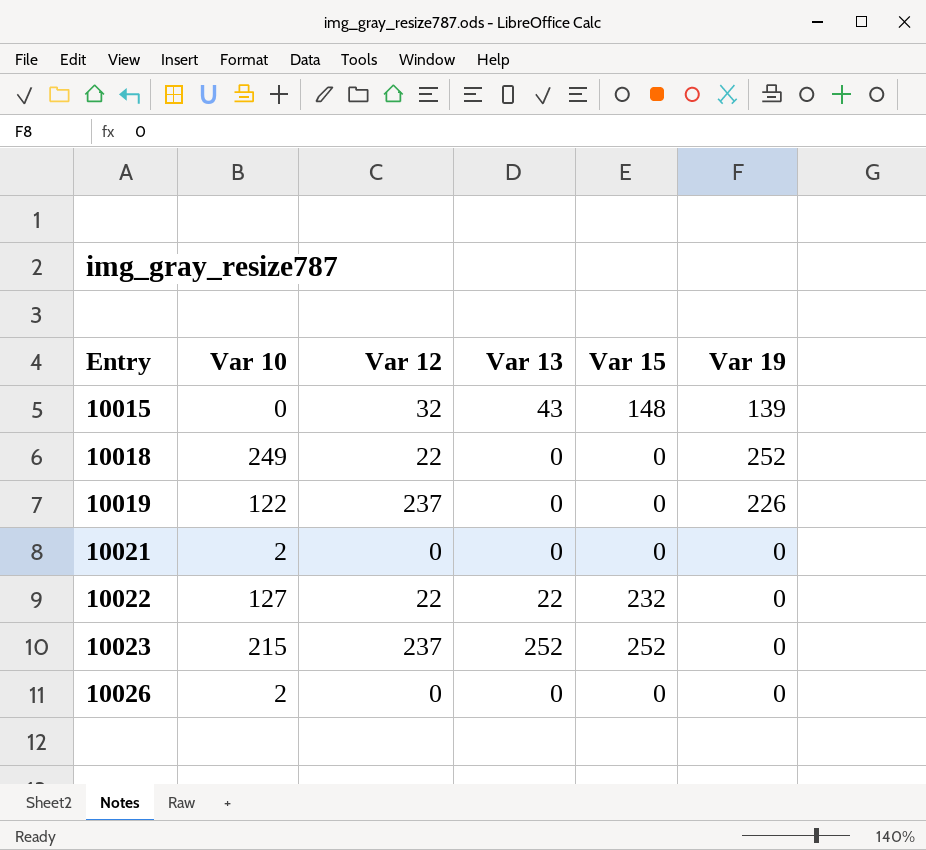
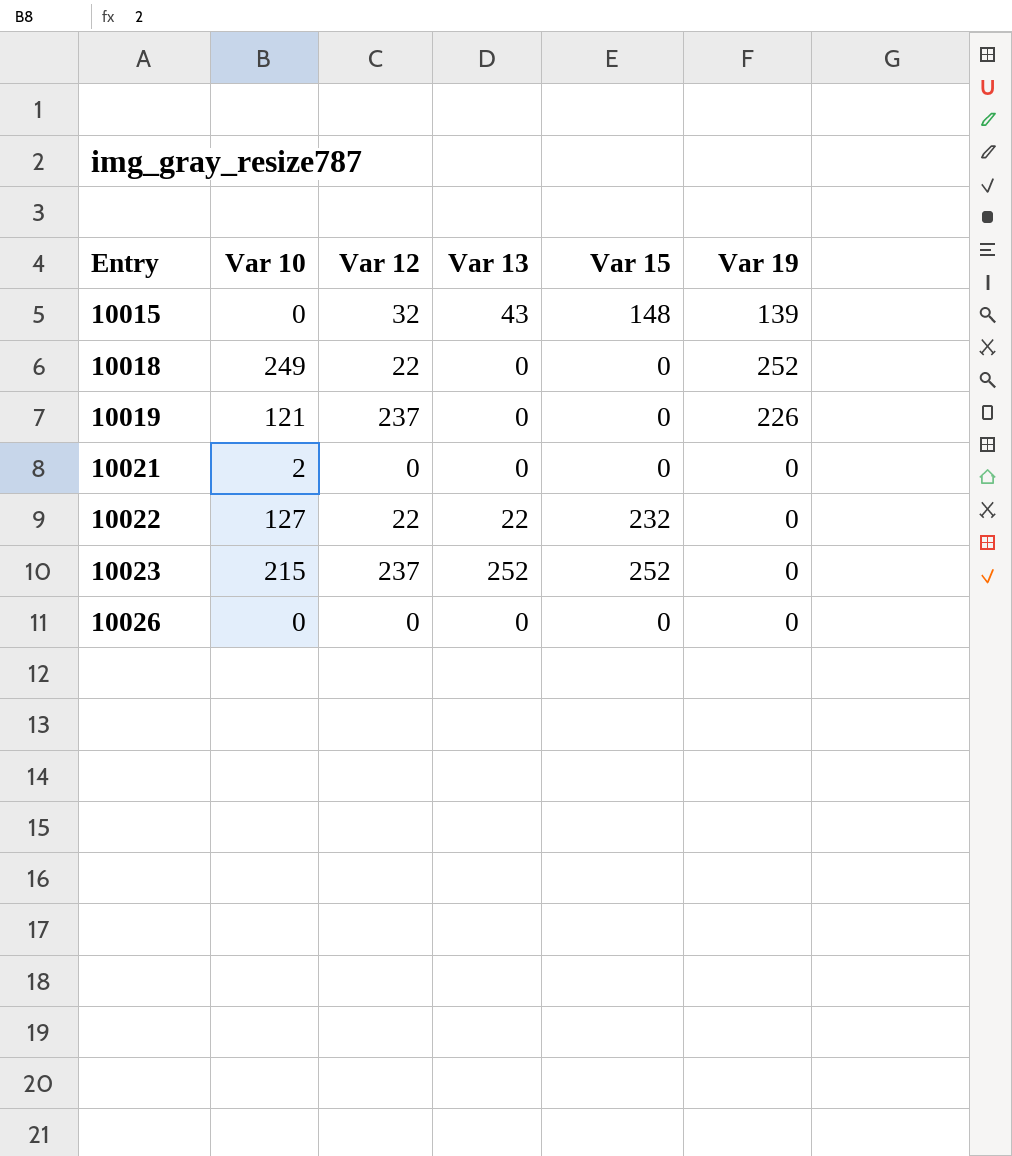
10019 | Var 10: 122 -> 121
10026 | Var 10: 2 -> 0

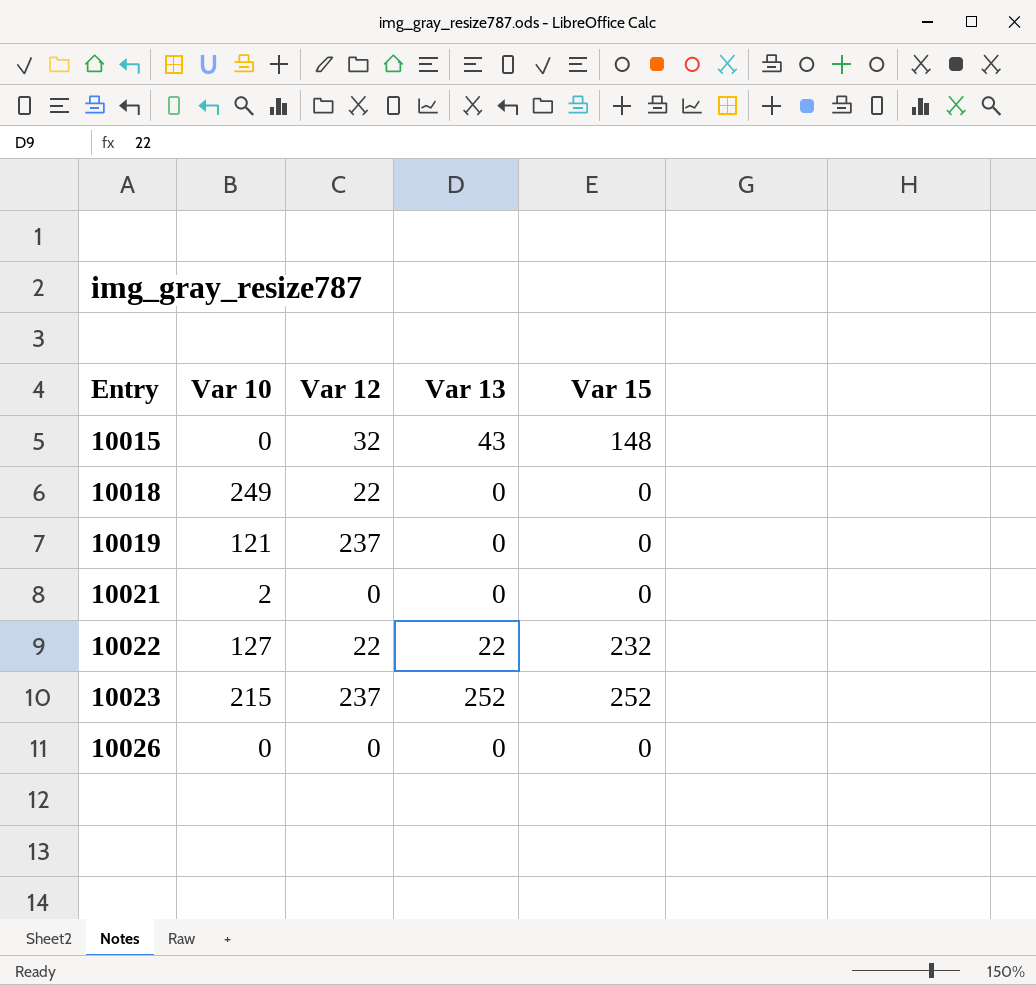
column Var 19 | position: 6 -> none

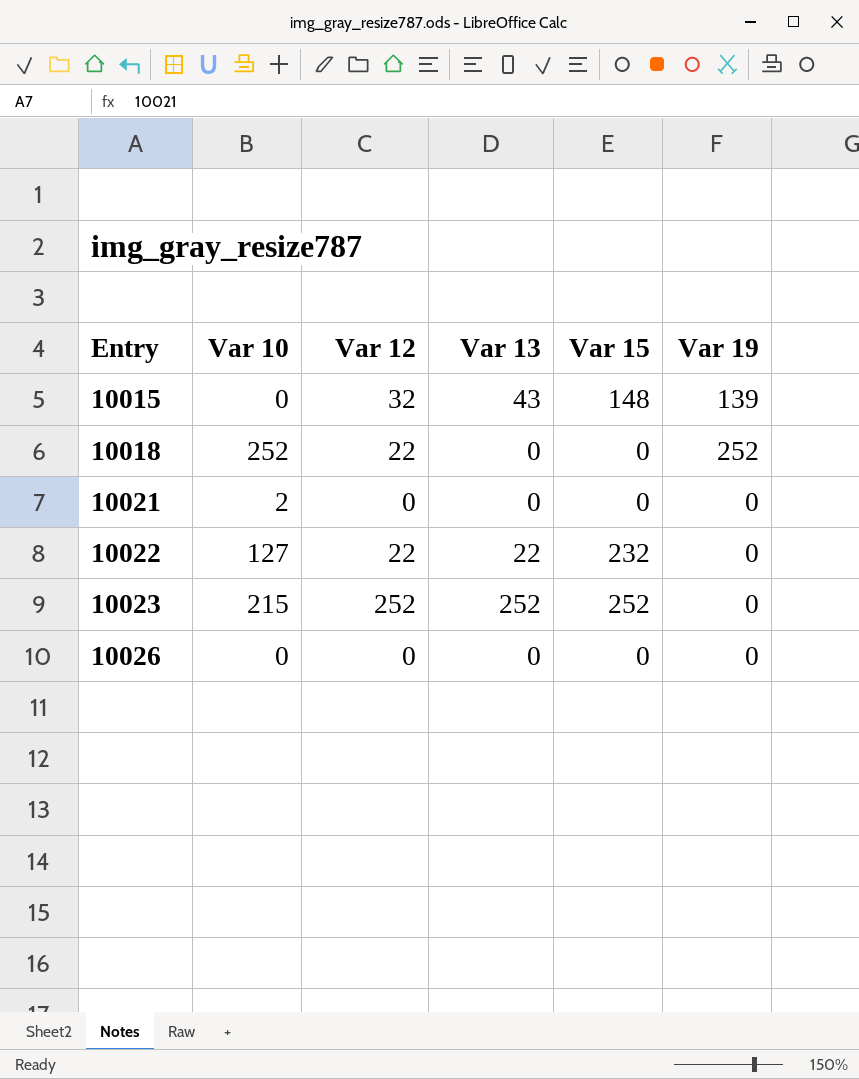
column Var 19 | position: none -> 6
row 10019: 121 | 237 | 0 | 0 -> none
10018 | Var 10: 249 -> 252
10023 | Var 12: 237 -> 252

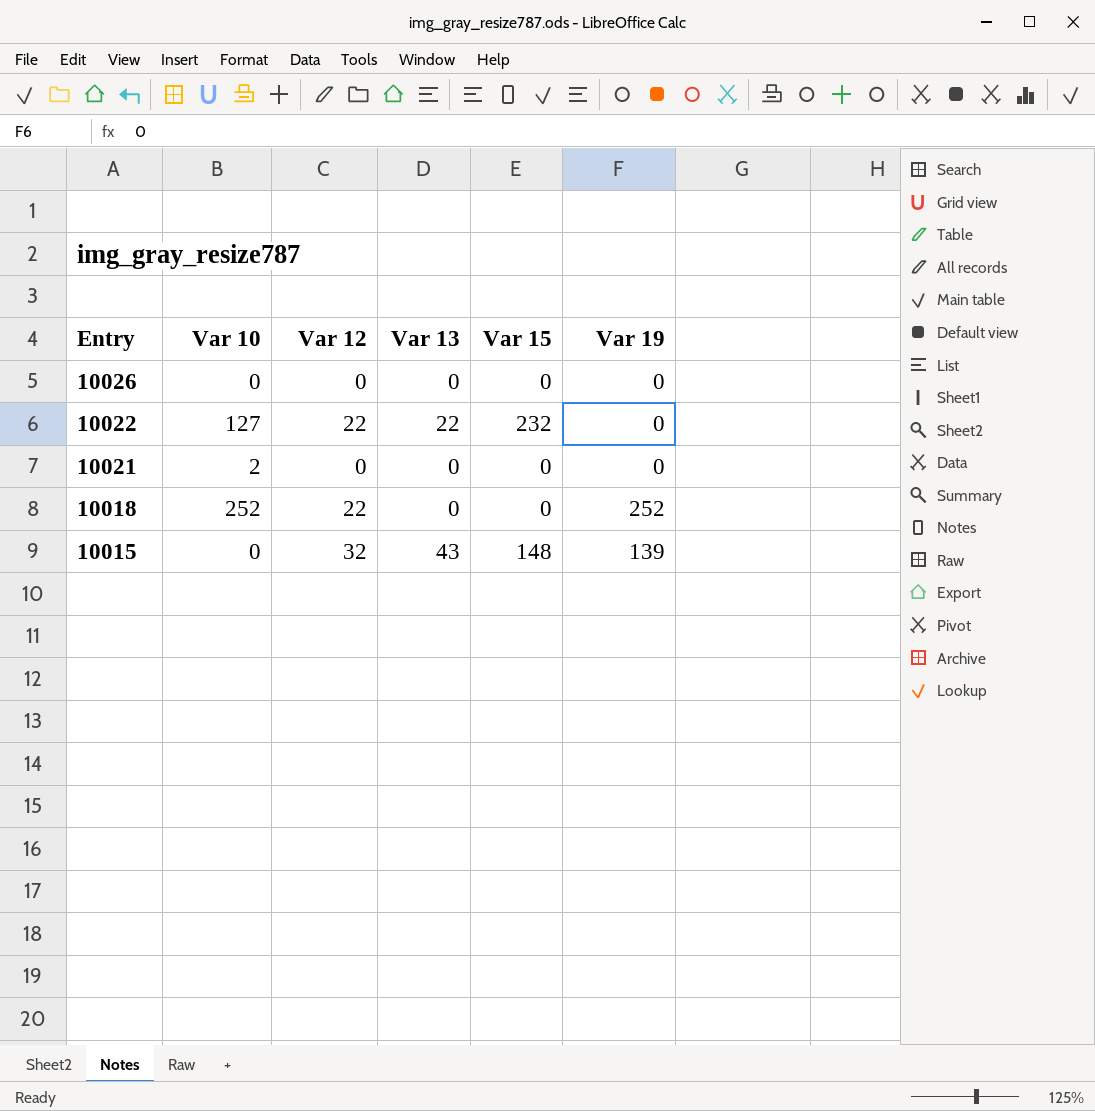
row order: Entry ascending -> Entry descending
row 10023: 215 | 252 | 252 | 252 | 0 -> none

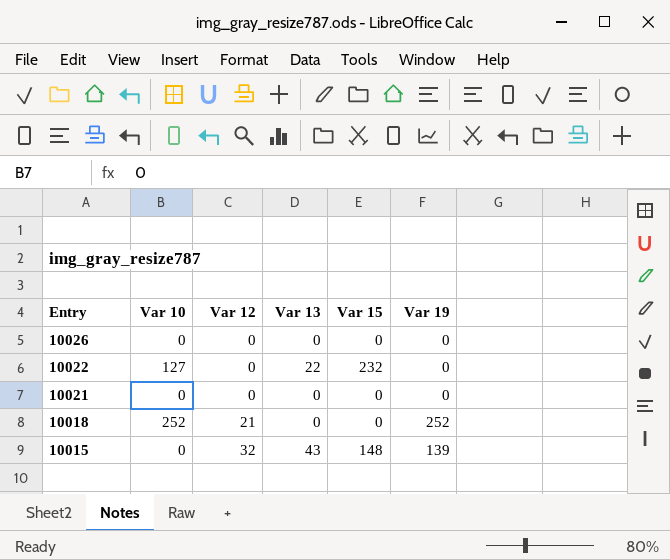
10022 | Var 12: 22 -> 0
10021 | Var 10: 2 -> 0
10018 | Var 12: 22 -> 21

